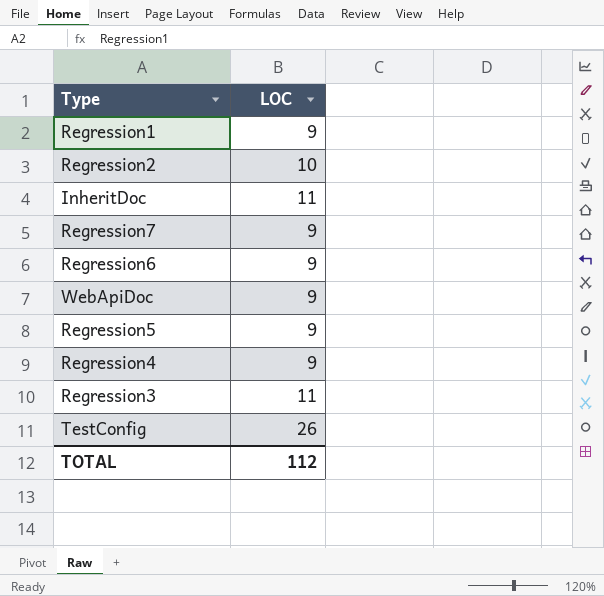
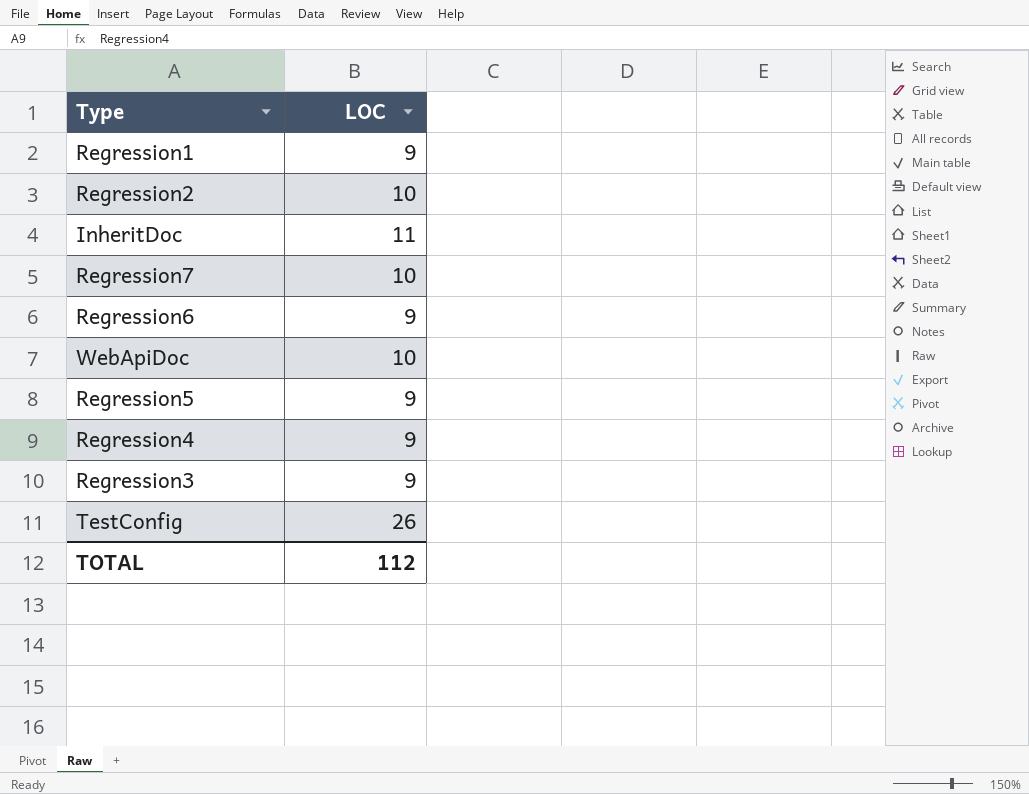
Regression7 | LOC: 9 -> 10
WebApiDoc | LOC: 9 -> 10
Regression3 | LOC: 11 -> 9

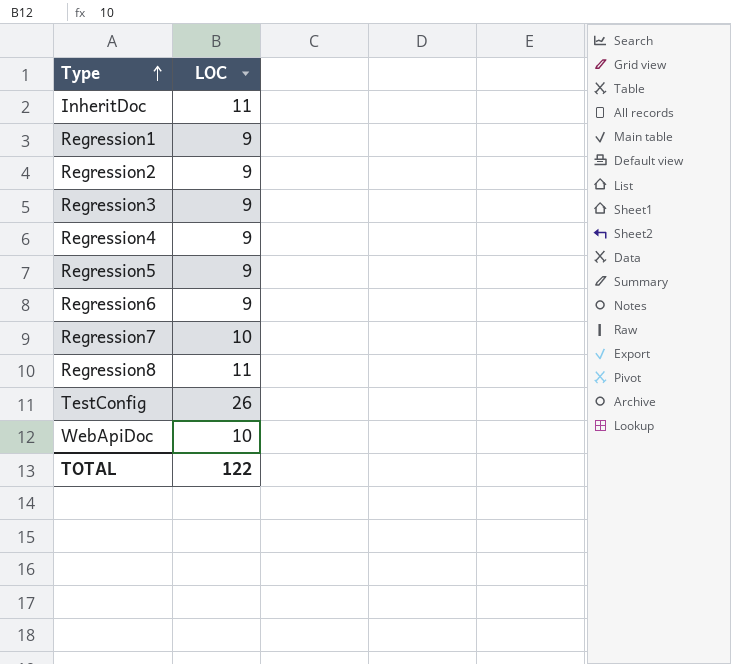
row order: none -> Type ascending
Regression2 | LOC: 10 -> 9
row Regression8: none -> 11
TOTAL | LOC: 112 -> 122

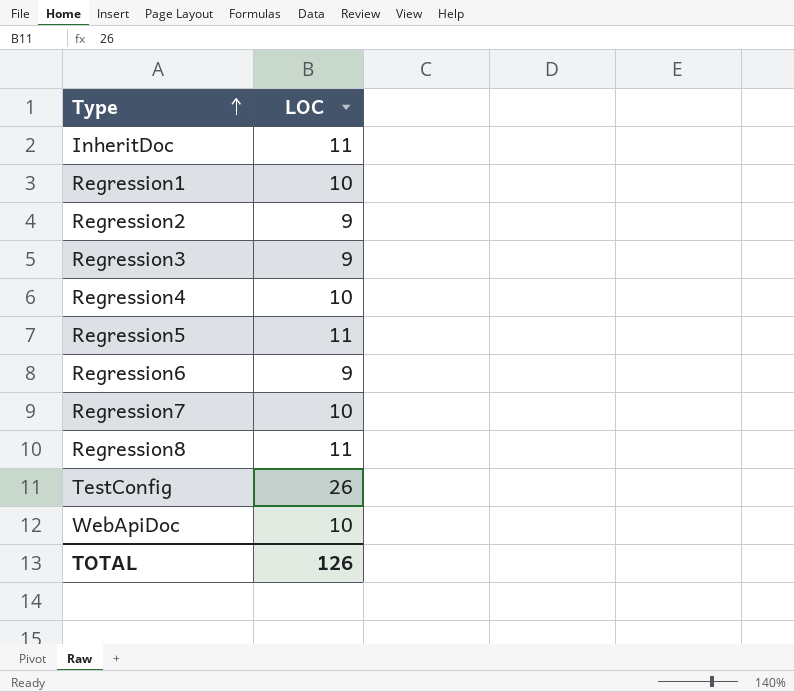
Regression1 | LOC: 9 -> 10
Regression4 | LOC: 9 -> 10
Regression5 | LOC: 9 -> 11
TOTAL | LOC: 122 -> 126

